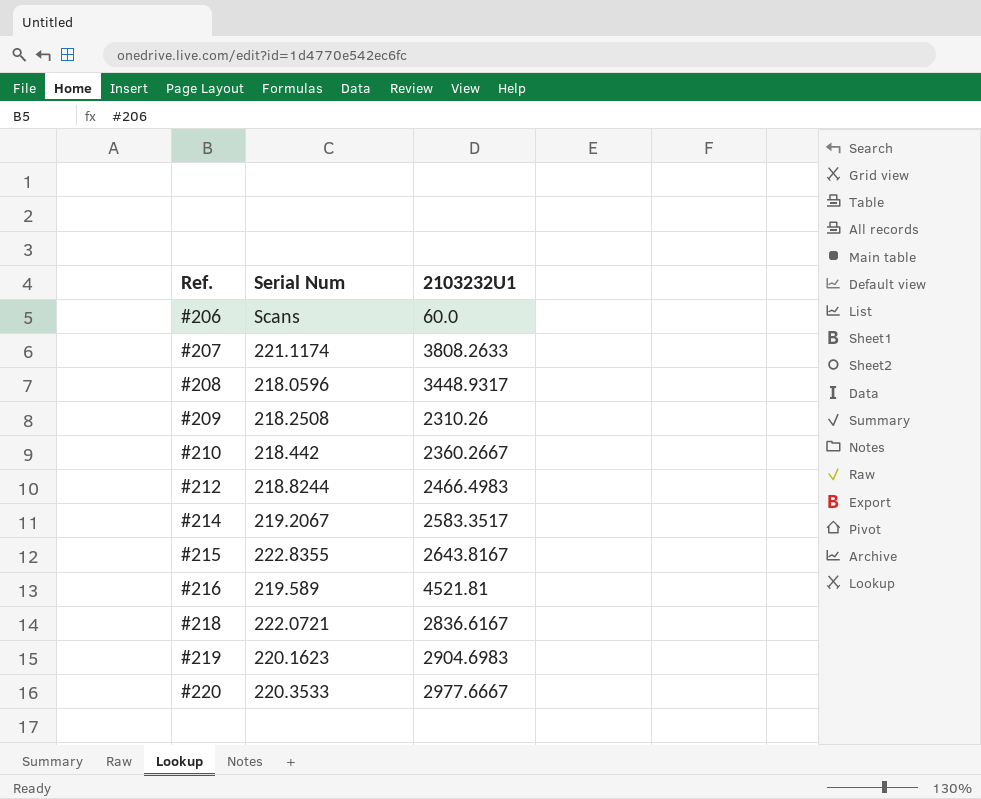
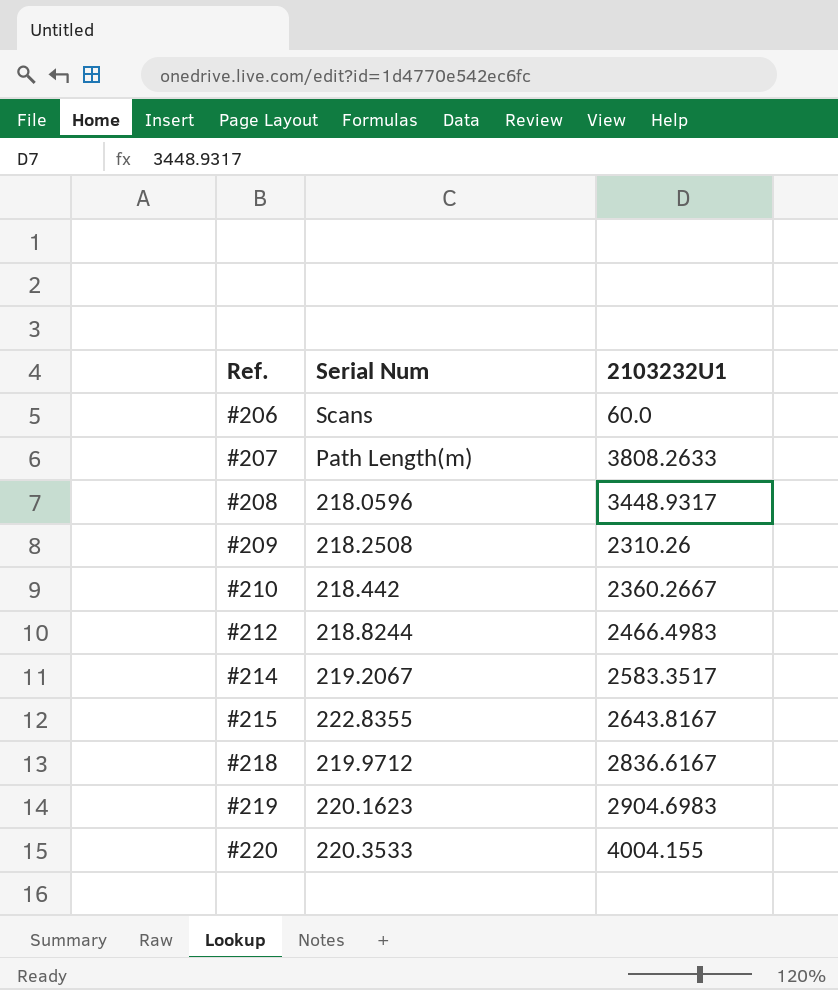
row #216: 219.589 | 4521.81 -> none
#207 | Serial Num: 221.1174 -> Path Length(m)
#218 | Serial Num: 222.0721 -> 219.9712
#220 | 2103232U1: 2977.6667 -> 4004.155

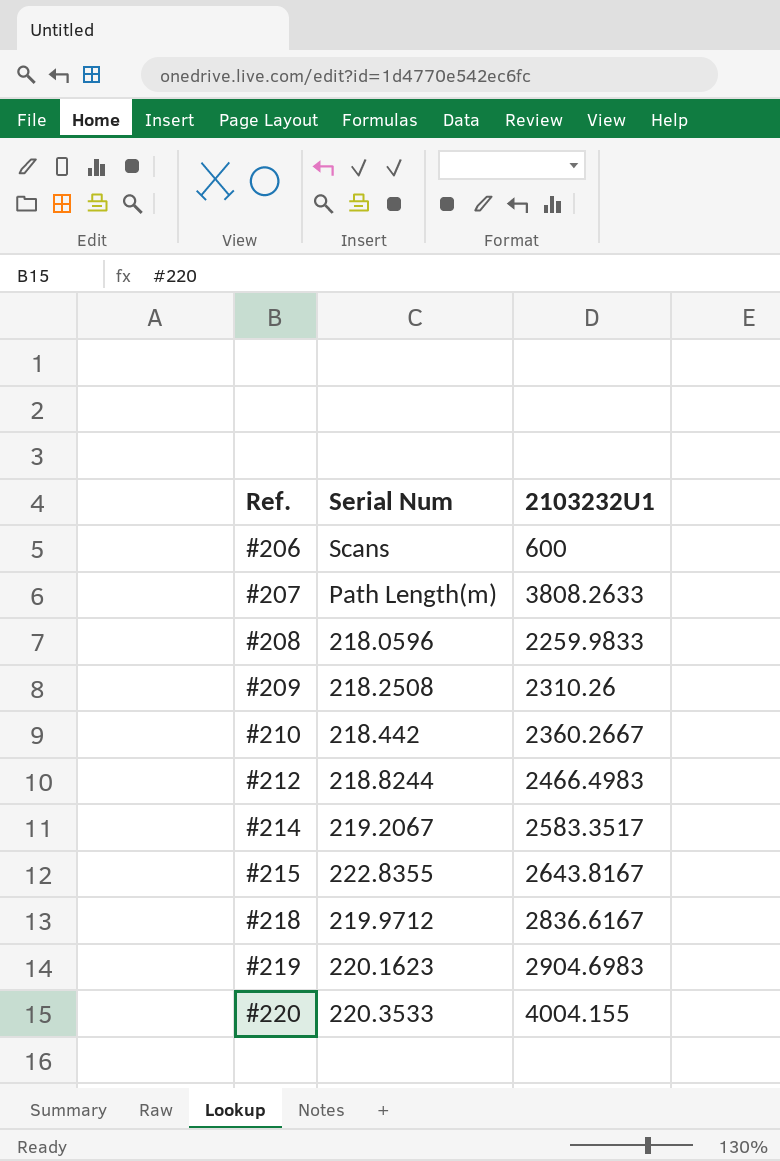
#206 | 2103232U1: 60.0 -> 600
#208 | 2103232U1: 3448.9317 -> 2259.9833

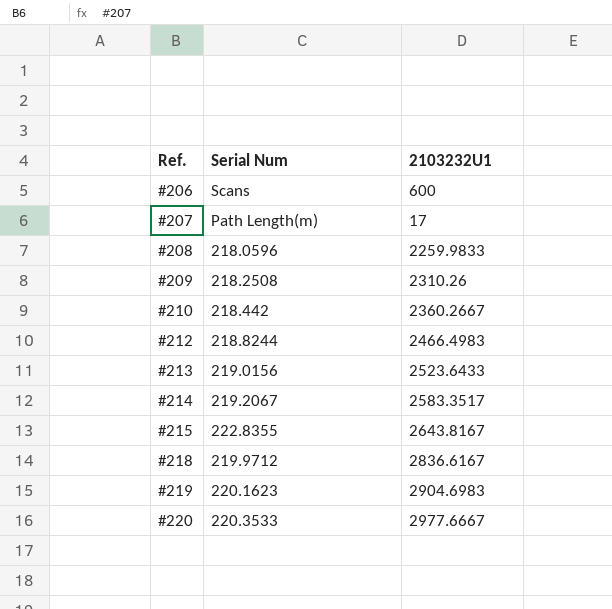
#207 | 2103232U1: 3808.2633 -> 17
row #213: none -> 219.0156 | 2523.6433
#220 | 2103232U1: 4004.155 -> 2977.6667

